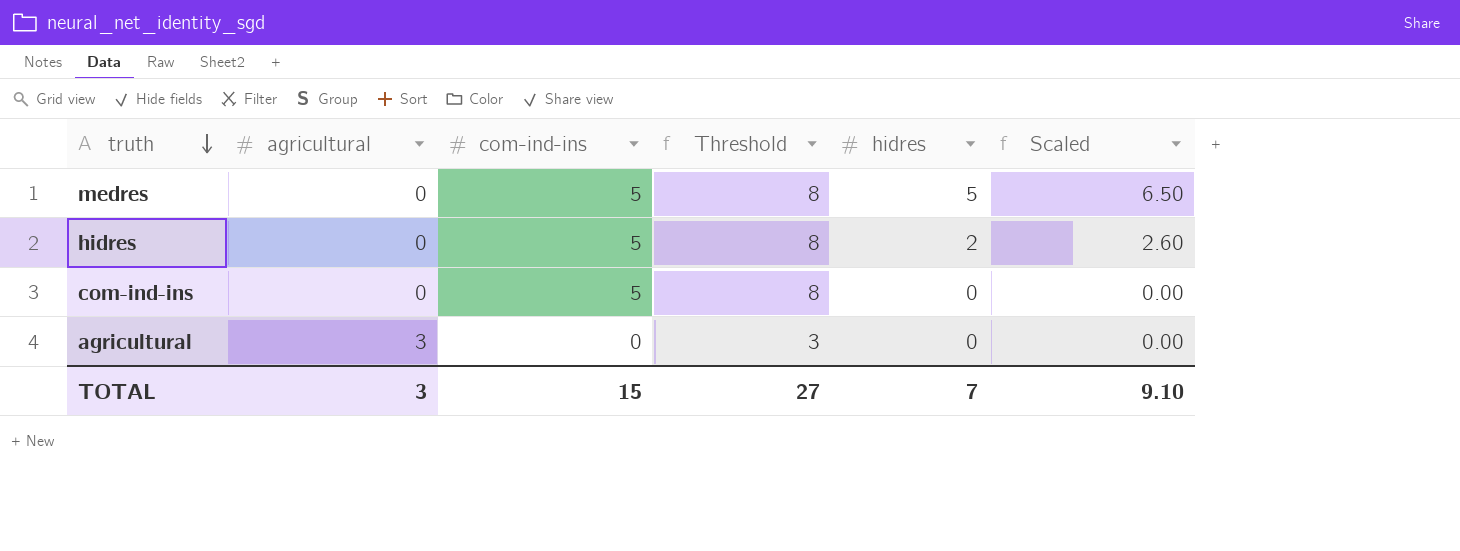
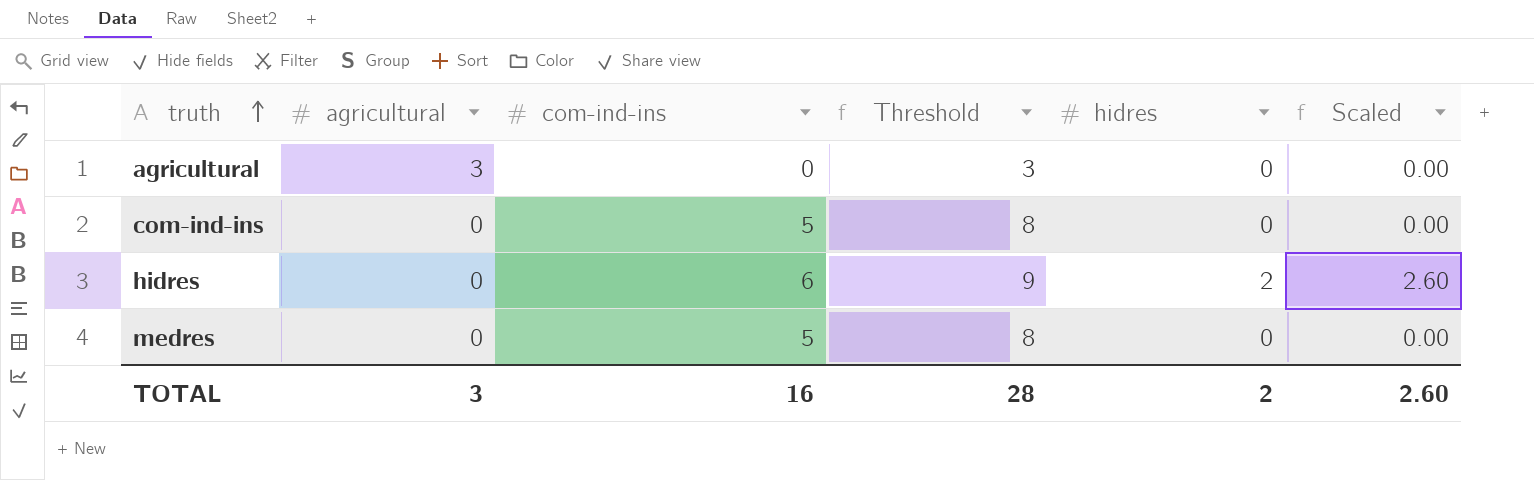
row order: truth descending -> truth ascending
hidres | com-ind-ins: 5 -> 6
hidres | Threshold: 8 -> 9
medres | hidres: 5 -> 0
medres | Scaled: 6.50 -> 0.00
TOTAL | com-ind-ins: 15 -> 16
TOTAL | Threshold: 27 -> 28
TOTAL | hidres: 7 -> 2
TOTAL | Scaled: 9.10 -> 2.60

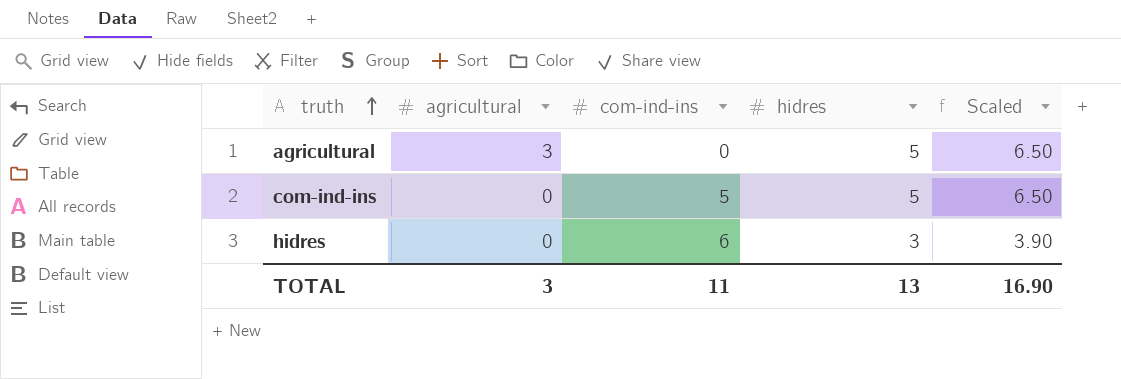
column Threshold | formula: [com-ind-ins] + 3 -> none
row medres: 0 | 5 | 8 | 0 | 0.00 -> none
agricultural | hidres: 0 -> 5
agricultural | Scaled: 0.00 -> 6.50
com-ind-ins | hidres: 0 -> 5
com-ind-ins | Scaled: 0.00 -> 6.50
hidres | hidres: 2 -> 3
hidres | Scaled: 2.60 -> 3.90
TOTAL | com-ind-ins: 16 -> 11
TOTAL | hidres: 2 -> 13
TOTAL | Scaled: 2.60 -> 16.90

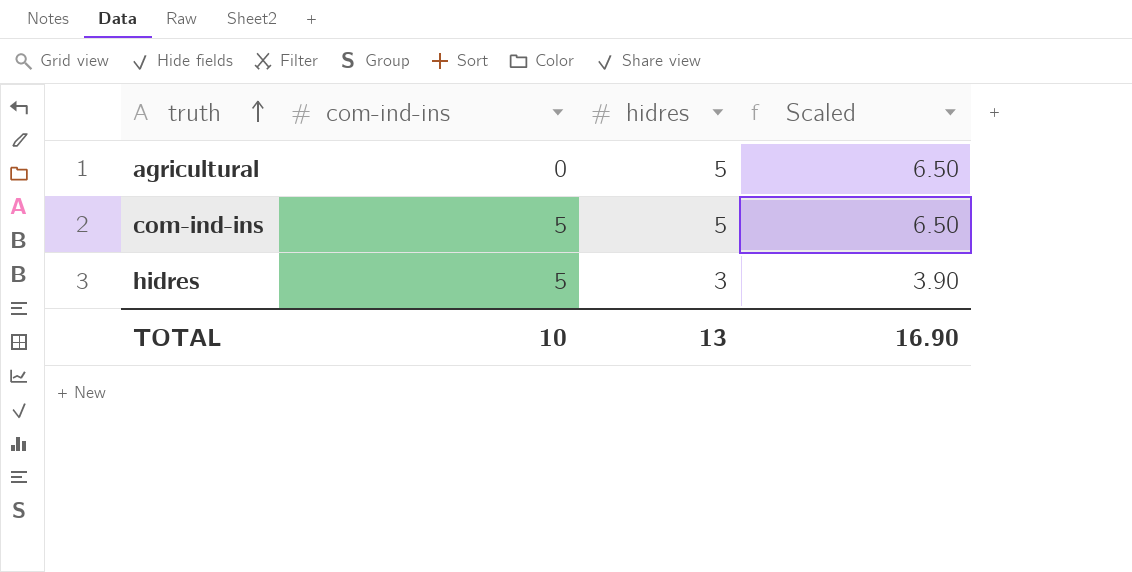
column agricultural | position: 2 -> none
hidres | com-ind-ins: 6 -> 5
TOTAL | com-ind-ins: 11 -> 10

